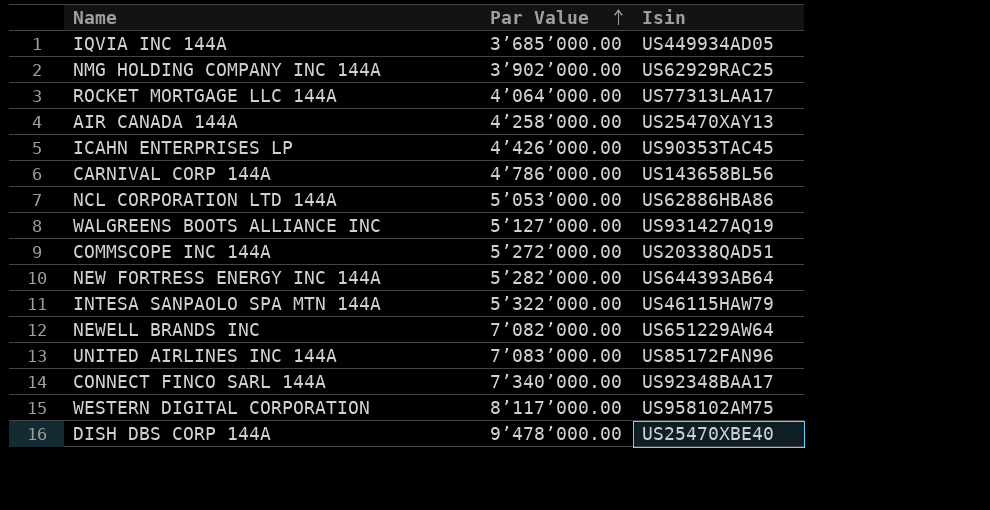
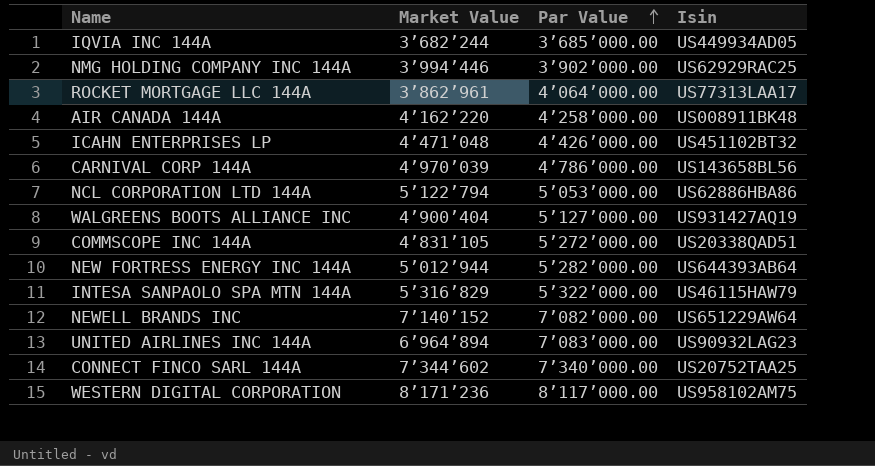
column Market Value | position: none -> 2
row DISH DBS CORP 144A: 9’478’000.00 | US25470XBE40 -> none
AIR CANADA 144A | Isin: US25470XAY13 -> US008911BK48
ICAHN ENTERPRISES LP | Isin: US90353TAC45 -> US451102BT32
UNITED AIRLINES INC 144A | Isin: US85172FAN96 -> US90932LAG23
CONNECT FINCO SARL 144A | Isin: US92348BAA17 -> US20752TAA25

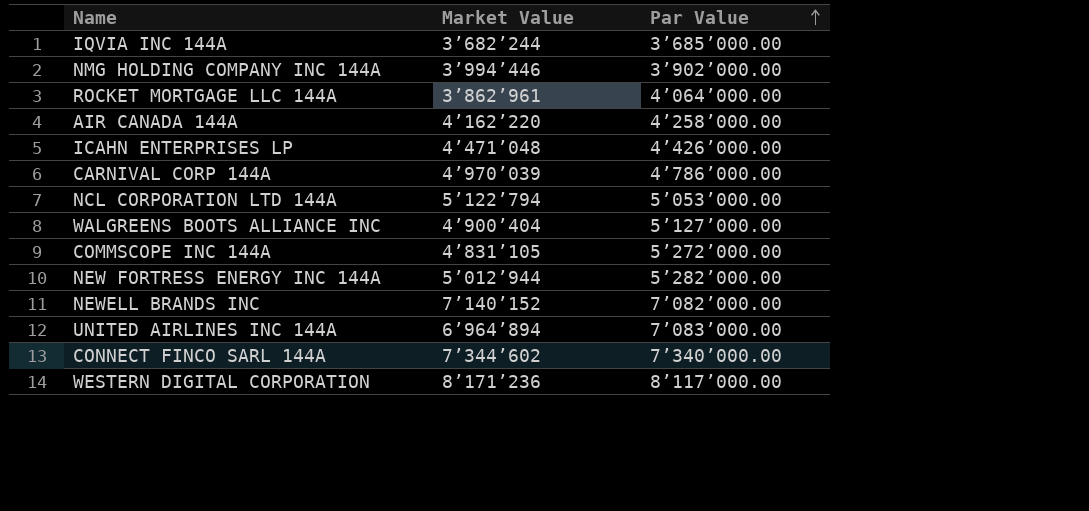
column Isin | position: 4 -> none
row INTESA SANPAOLO SPA MTN 144A: 5’316’829 | 5’322’000.00 | US46115HAW79 -> none

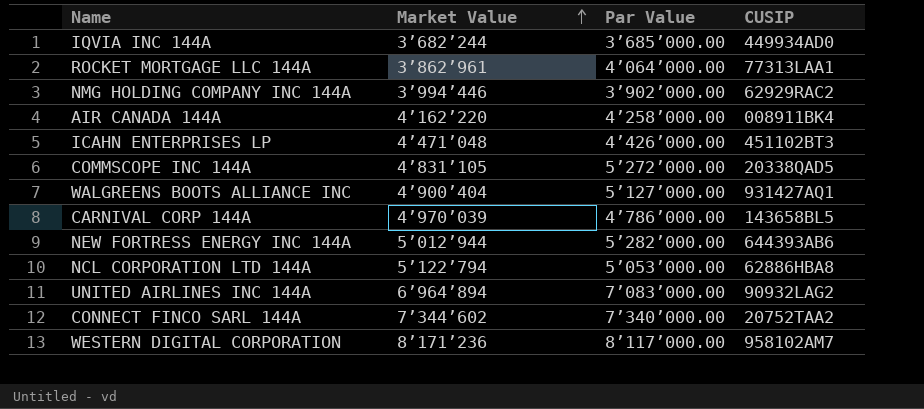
row order: Par Value ascending -> Market Value ascending
column CUSIP | position: none -> 4
row NEWELL BRANDS INC: 7’140’152 | 7’082’000.00 -> none

